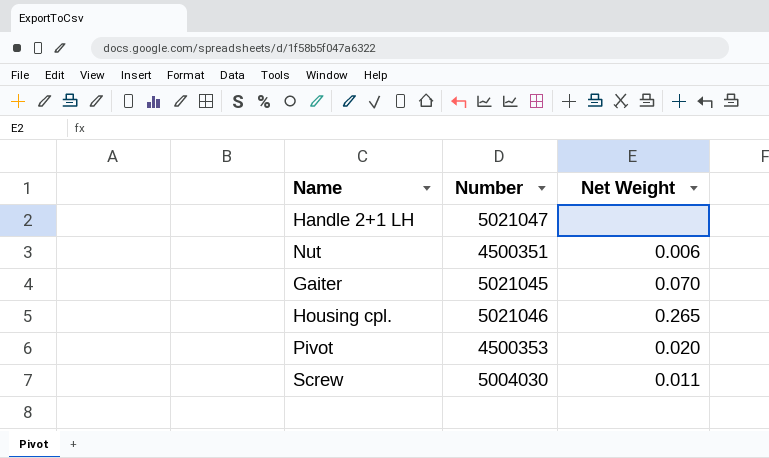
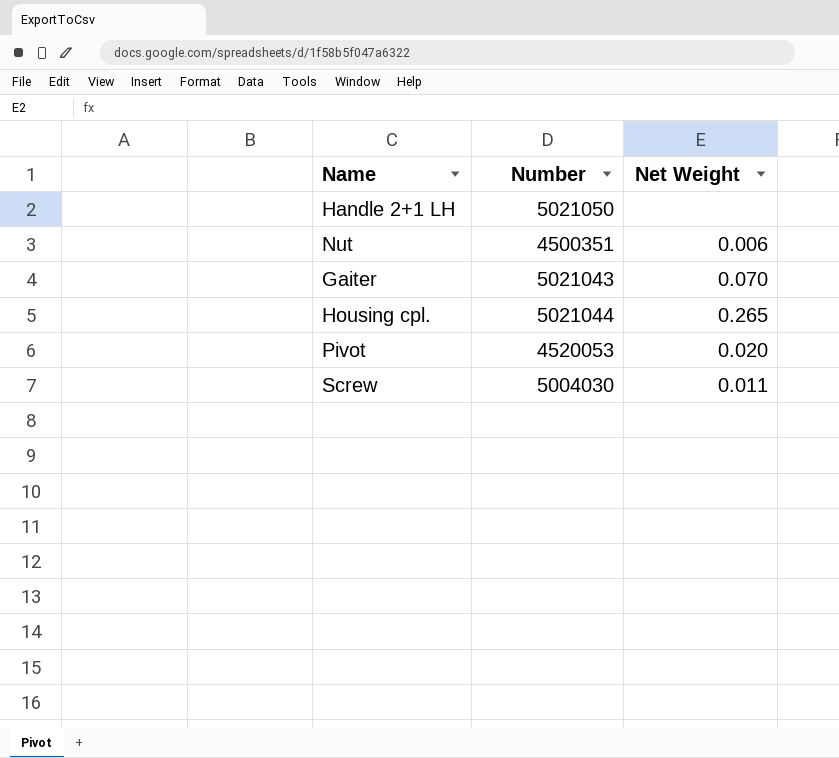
Handle 2+1 LH | Number: 5021047 -> 5021050
Gaiter | Number: 5021045 -> 5021043
Housing cpl. | Number: 5021046 -> 5021044
Pivot | Number: 4500353 -> 4520053

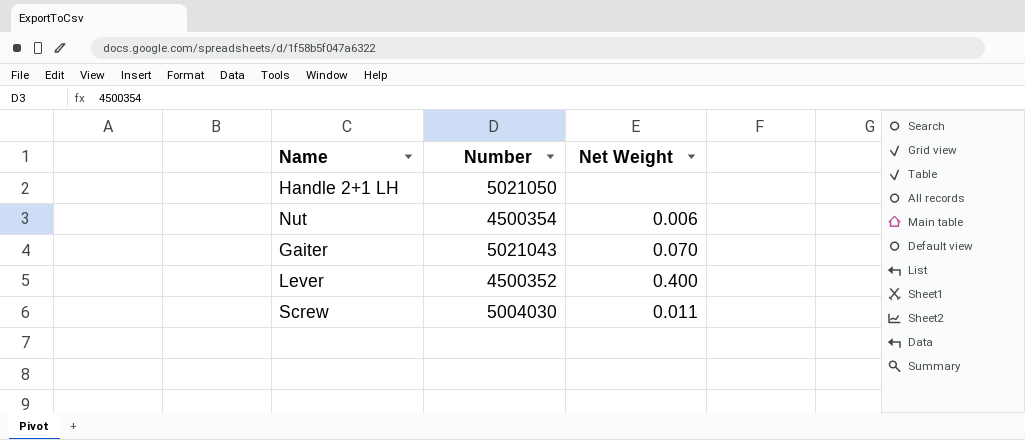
row Housing cpl.: 5021044 | 0.265 -> none
row Pivot: 4520053 | 0.020 -> none
Nut | Number: 4500351 -> 4500354
row Lever: none -> 4500352 | 0.400

